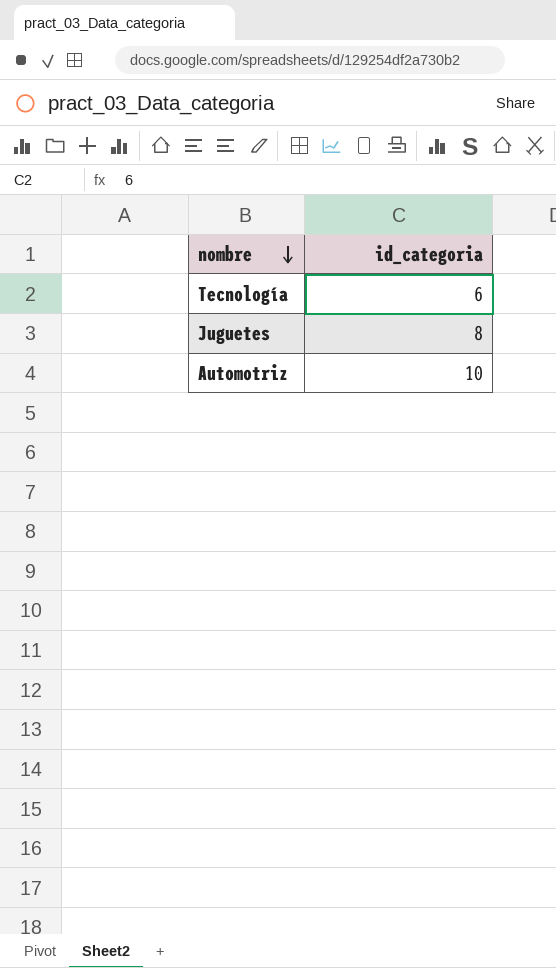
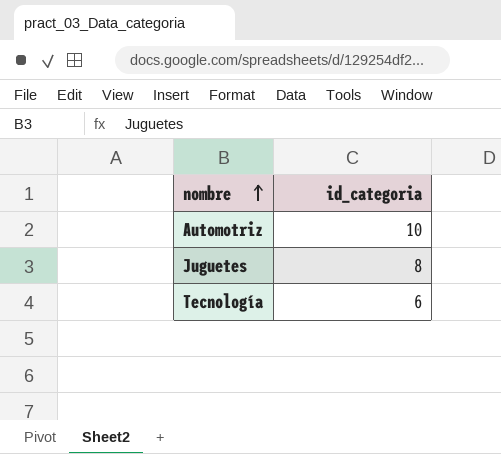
row order: nombre descending -> nombre ascending

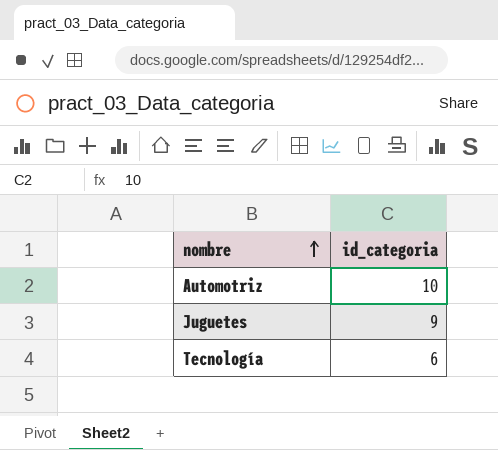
Juguetes | id_categoria: 8 -> 9

